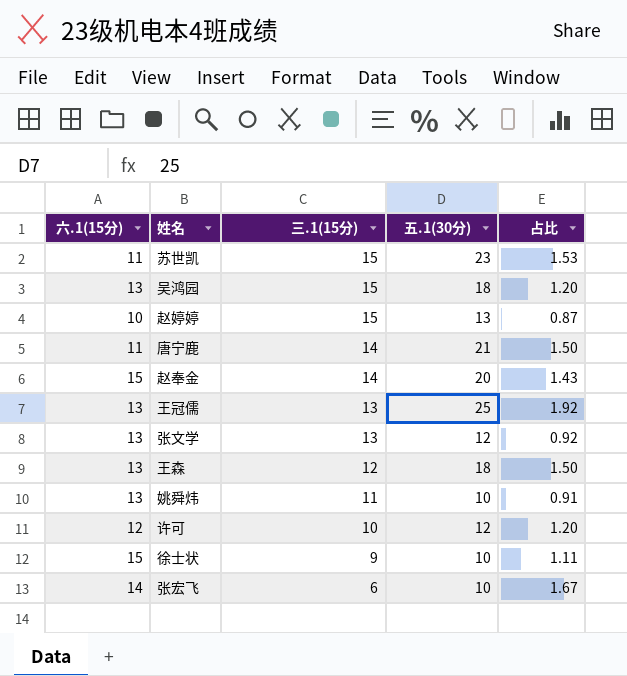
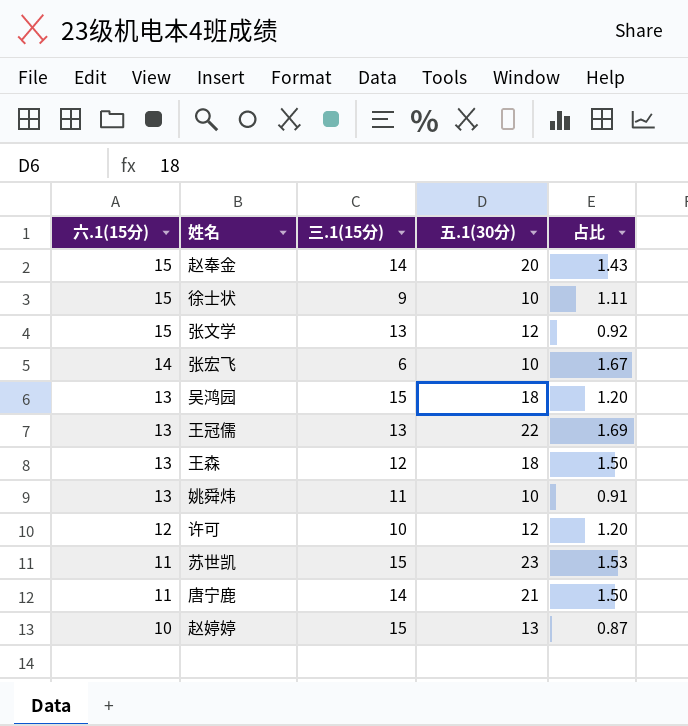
row order: 三.1(15分) descending -> 六.1(15分) descending
张文学 | 六.1(15分): 13 -> 15
王冠儒 | 五.1(30分): 25 -> 22
王冠儒 | 占比: 1.92 -> 1.69

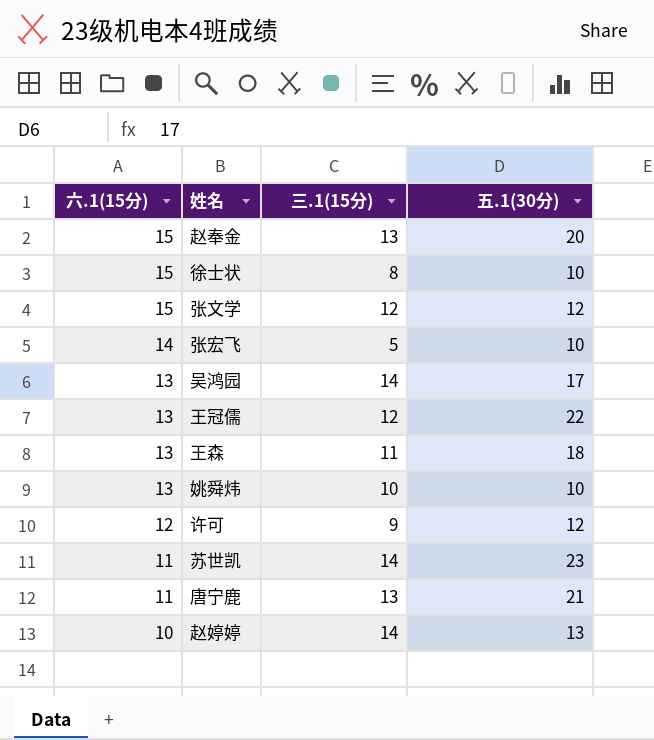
column 占比 | formula: [五.1(30分)] / [三.1(15分)] -> none
赵奉金 | 三.1(15分): 14 -> 13
徐士状 | 三.1(15分): 9 -> 8
张文学 | 三.1(15分): 13 -> 12
张宏飞 | 三.1(15分): 6 -> 5
吴鸿园 | 三.1(15分): 15 -> 14
吴鸿园 | 五.1(30分): 18 -> 17
王冠儒 | 三.1(15分): 13 -> 12
王森 | 三.1(15分): 12 -> 11
姚舜炜 | 三.1(15分): 11 -> 10
许可 | 三.1(15分): 10 -> 9
苏世凯 | 三.1(15分): 15 -> 14
唐宁鹿 | 三.1(15分): 14 -> 13
赵婷婷 | 三.1(15分): 15 -> 14

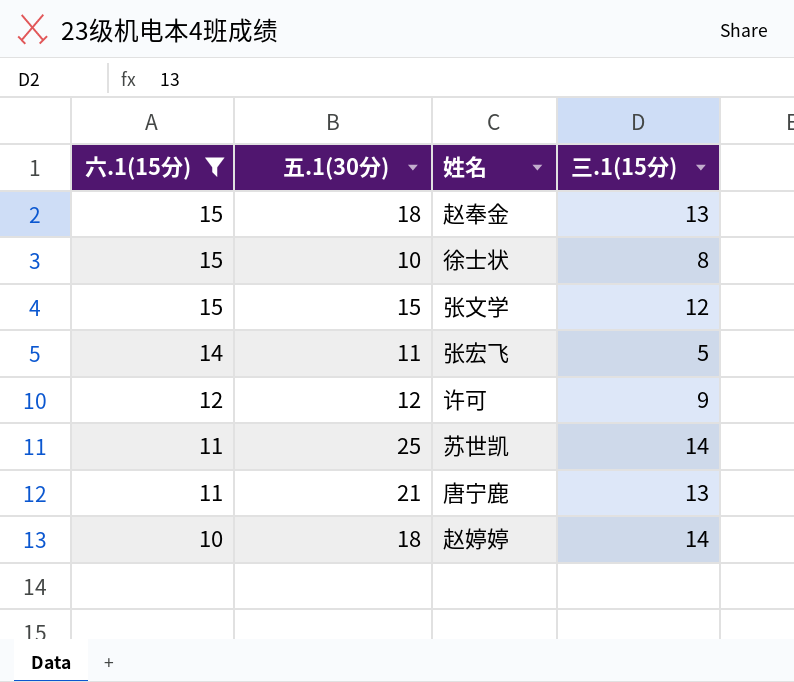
filter: none -> 六.1(15分) != 13
column 五.1(30分) | position: 4 -> 2
赵奉金 | 五.1(30分): 20 -> 18
张文学 | 五.1(30分): 12 -> 15
张宏飞 | 五.1(30分): 10 -> 11
苏世凯 | 五.1(30分): 23 -> 25
赵婷婷 | 五.1(30分): 13 -> 18

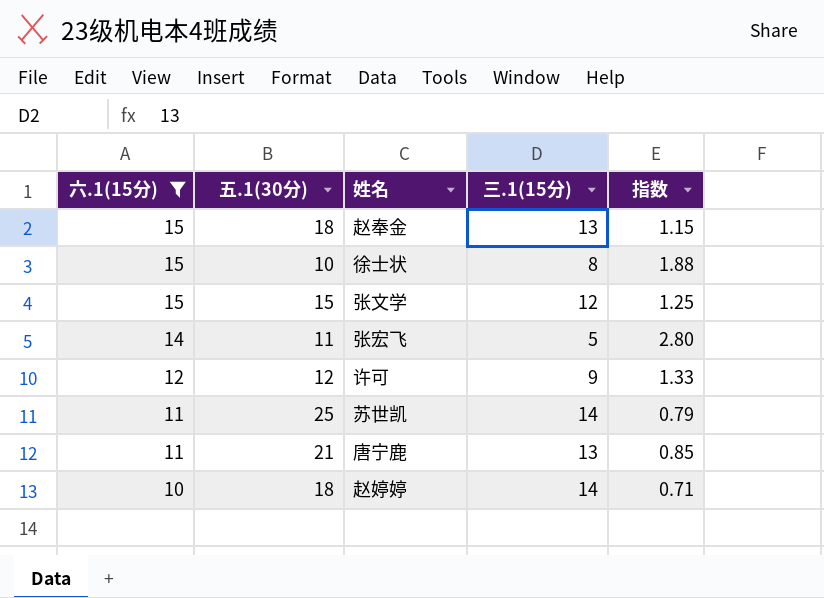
column 指数 | formula: none -> [六.1(15分)] / [三.1(15分)]

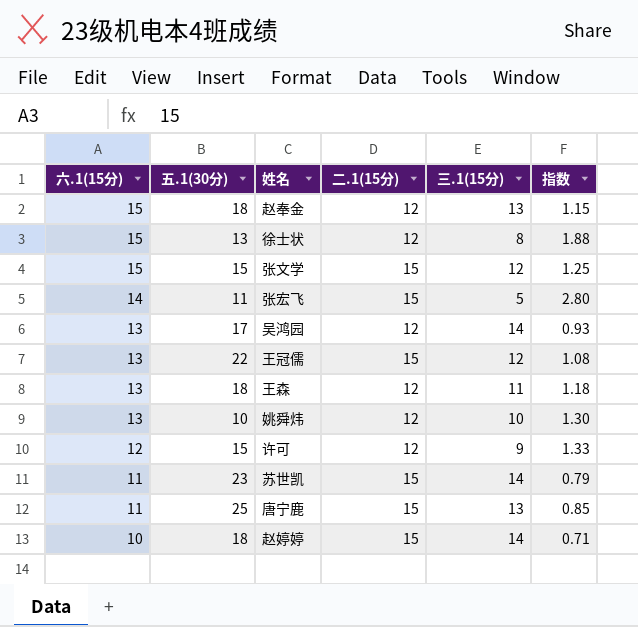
filter: 六.1(15分) != 13 -> none
column 二.1(15分) | position: none -> 4
徐士状 | 五.1(30分): 10 -> 13
许可 | 五.1(30分): 12 -> 15
苏世凯 | 五.1(30分): 25 -> 23
唐宁鹿 | 五.1(30分): 21 -> 25

